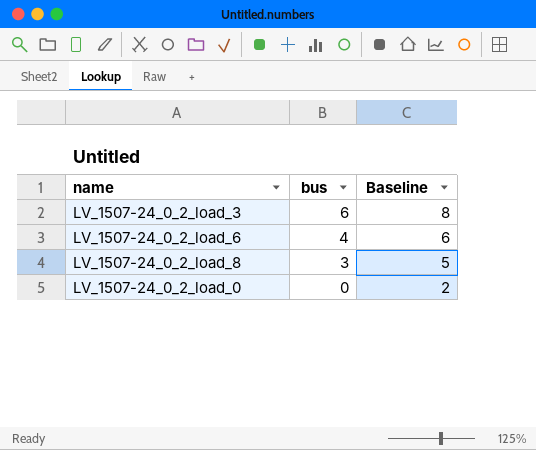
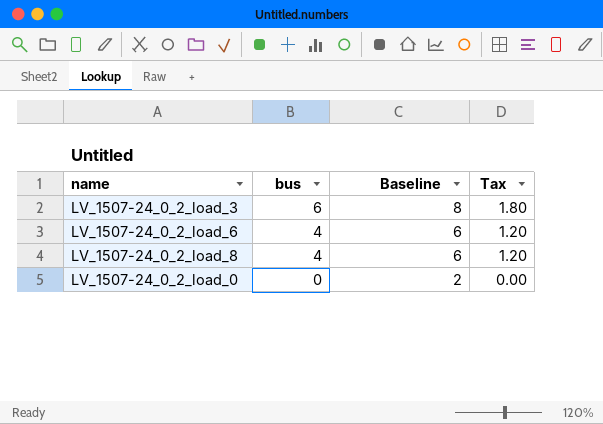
column Tax | formula: none -> [bus] * 0.3
LV_1507-24_0_2_load_8 | bus: 3 -> 4
LV_1507-24_0_2_load_8 | Baseline: 5 -> 6

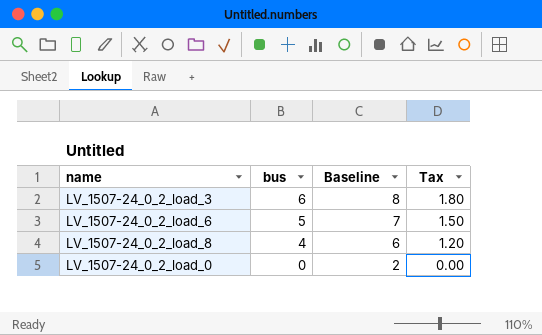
LV_1507-24_0_2_load_6 | bus: 4 -> 5
LV_1507-24_0_2_load_6 | Baseline: 6 -> 7
LV_1507-24_0_2_load_6 | Tax: 1.20 -> 1.50

